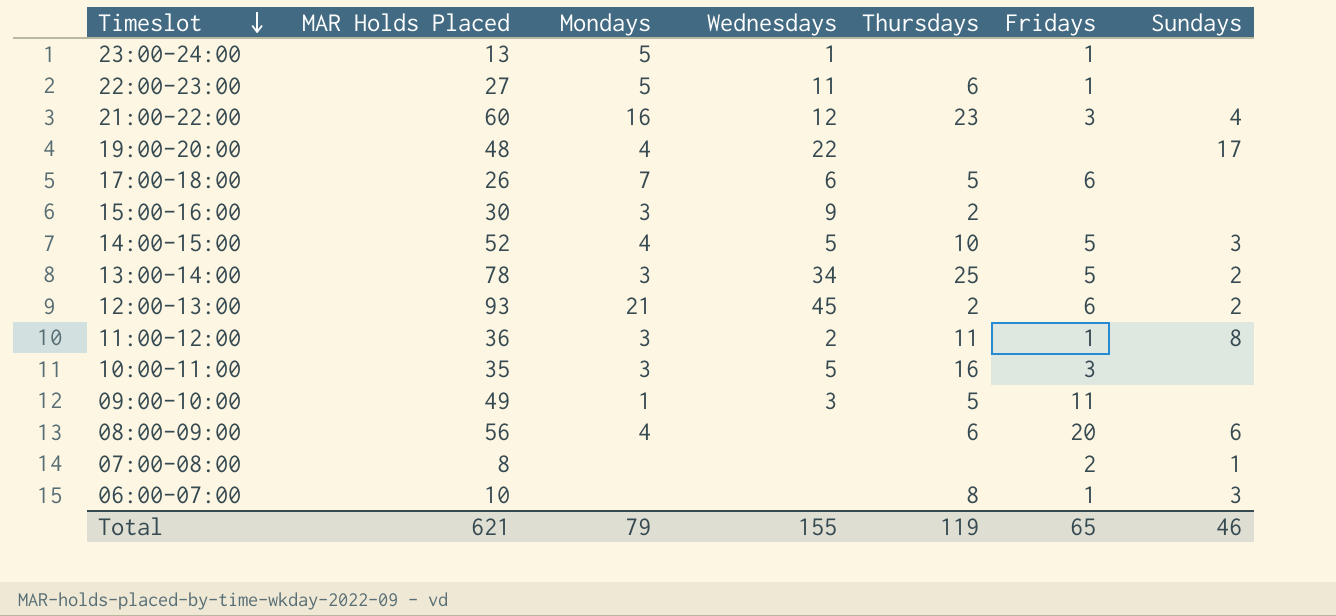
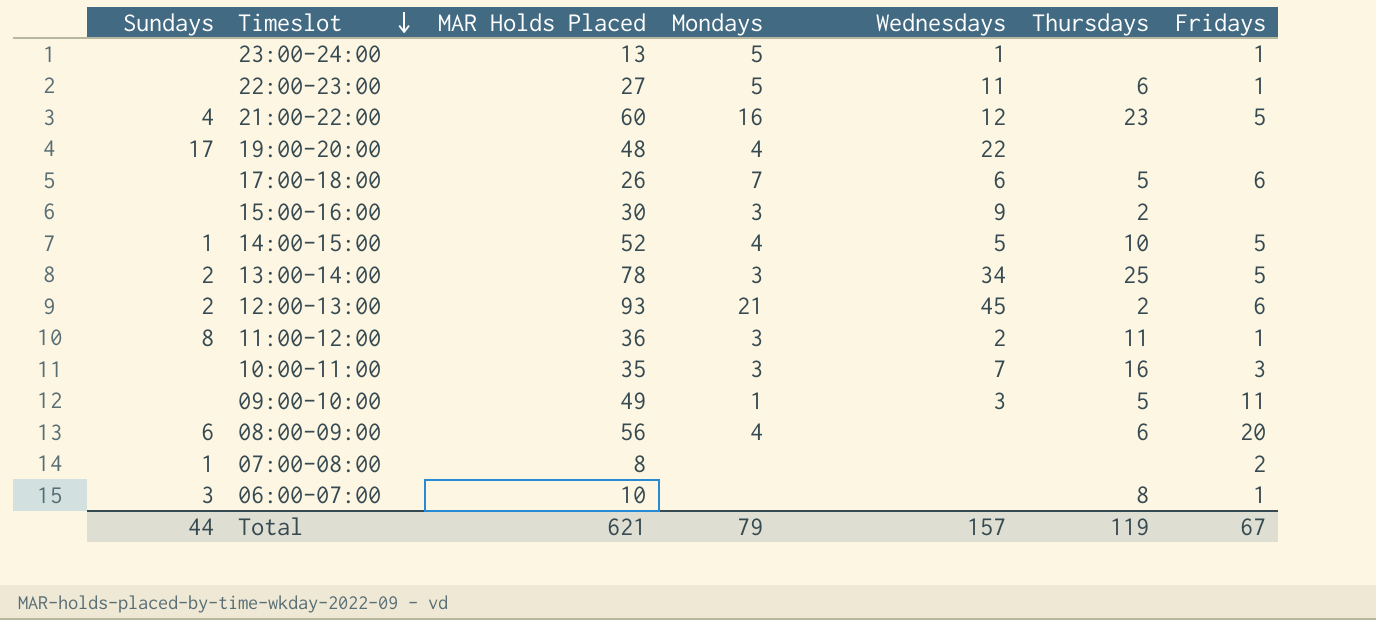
column Sundays | position: 7 -> 1
21:00-22:00 | Fridays: 3 -> 5
14:00-15:00 | Sundays: 3 -> 1
10:00-11:00 | Wednesdays: 5 -> 7
Total | Sundays: 46 -> 44
Total | Wednesdays: 155 -> 157
Total | Fridays: 65 -> 67

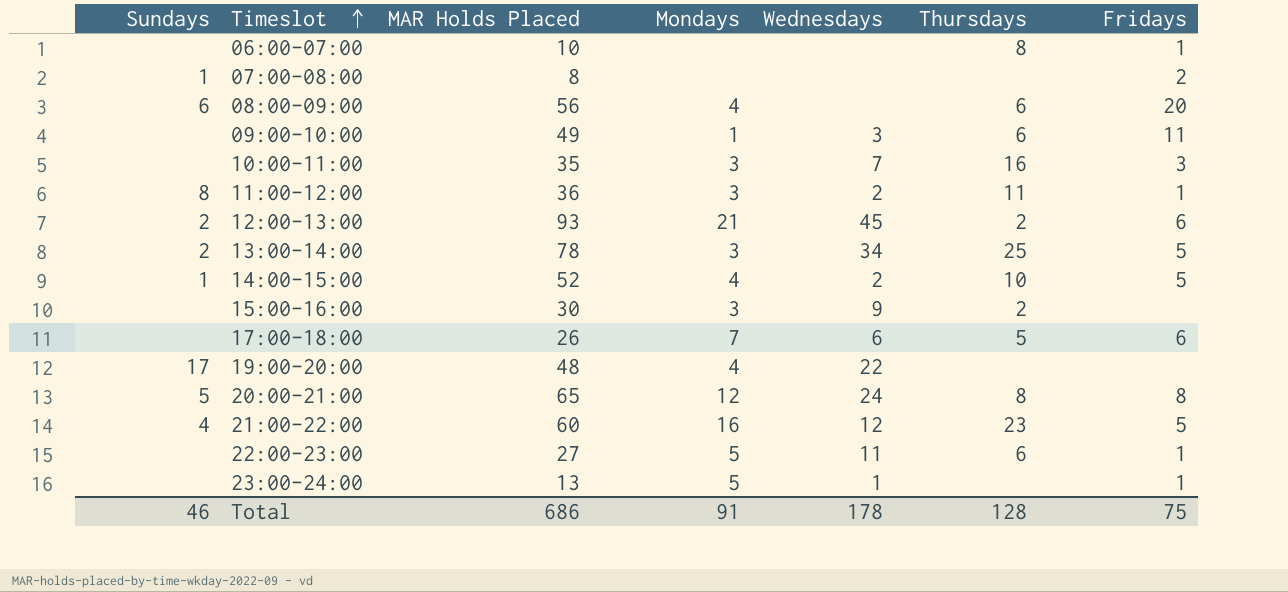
row order: Timeslot descending -> Timeslot ascending
06:00-07:00 | Sundays: 3 -> none
09:00-10:00 | Thursdays: 5 -> 6
14:00-15:00 | Wednesdays: 5 -> 2
row 20:00-21:00: none -> 5 | 65 | 12 | 24 | 8 | 8
Total | Sundays: 44 -> 46
Total | MAR Holds Placed: 621 -> 686
Total | Mondays: 79 -> 91
Total | Wednesdays: 157 -> 178
Total | Thursdays: 119 -> 128
Total | Fridays: 67 -> 75

